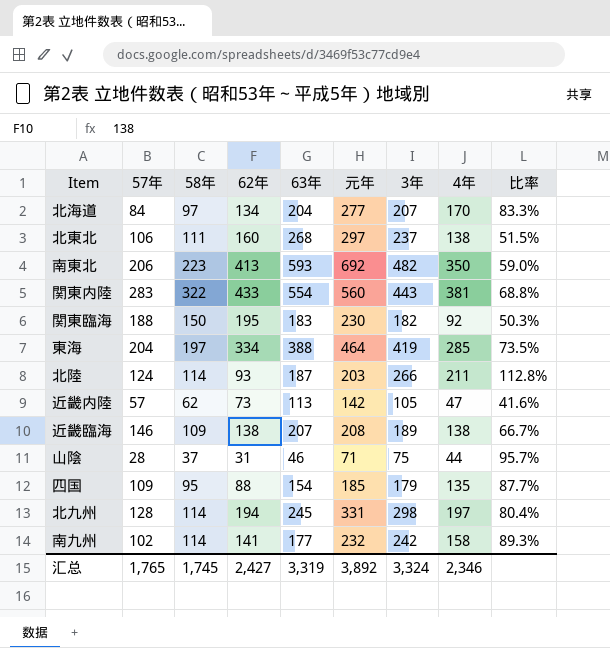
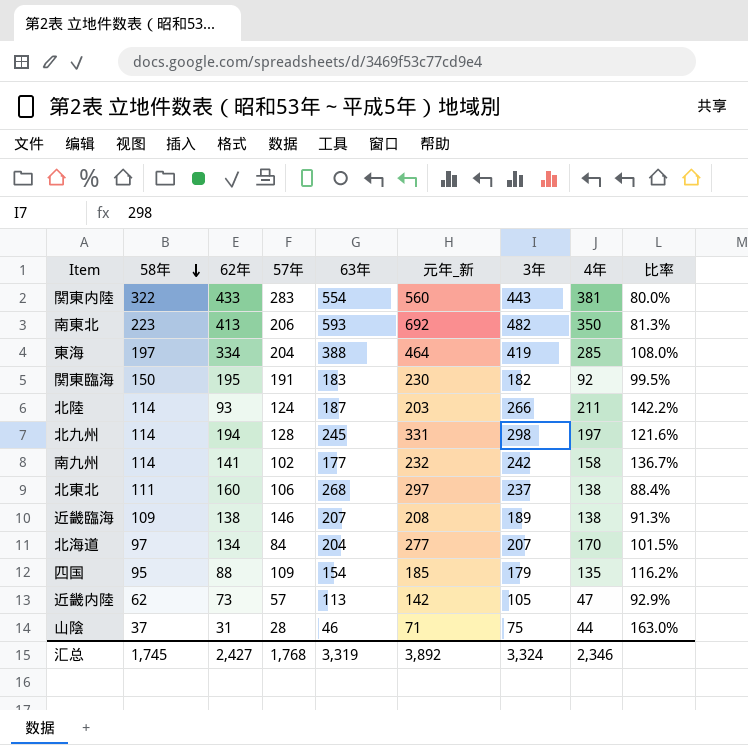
row order: none -> 58年 descending
column 57年 | position: 2 -> 4
column name: 元年 -> 元年_新
column 比率 | formula: [4年] / [63年] -> [3年] / [63年]
関東臨海 | 57年: 188 -> 191
汇总 | 57年: 1,765 -> 1,768

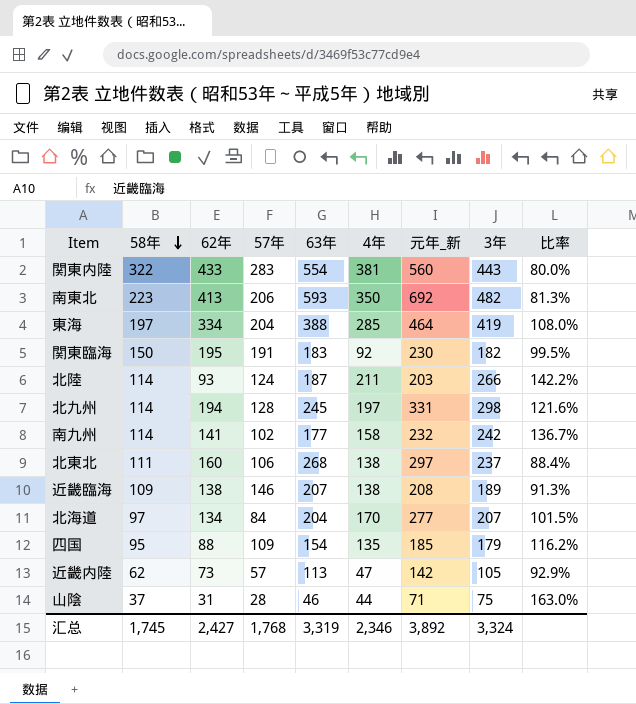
column 4年 | position: 8 -> 6

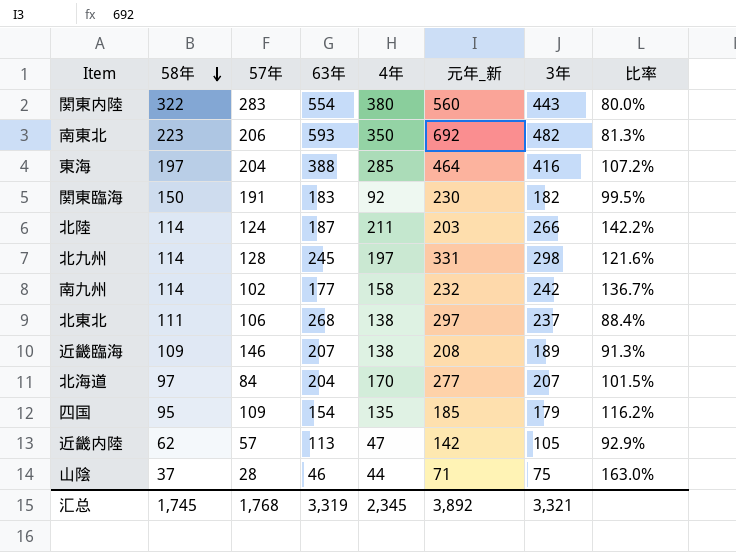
column 62年 | position: 3 -> none
関東内陸 | 4年: 381 -> 380
東海 | 3年: 419 -> 416
東海 | 比率: 108.0% -> 107.2%
汇总 | 4年: 2,346 -> 2,345
汇总 | 3年: 3,324 -> 3,321

